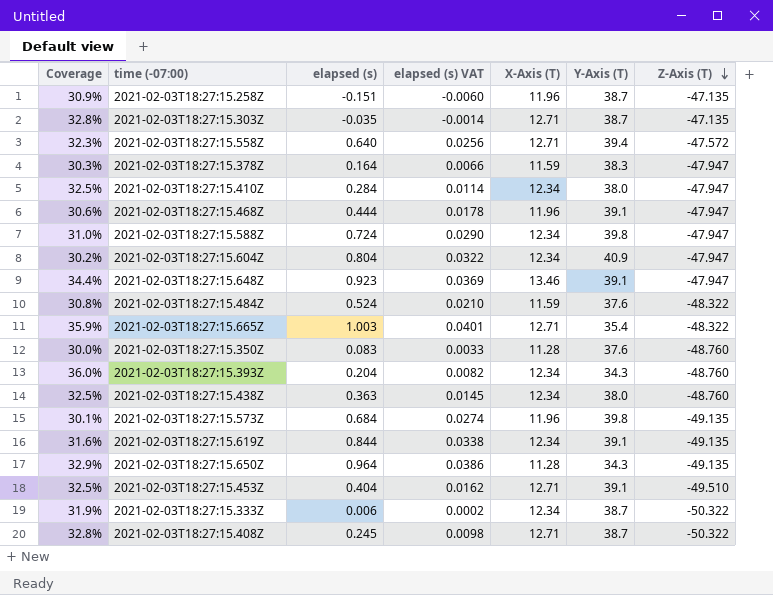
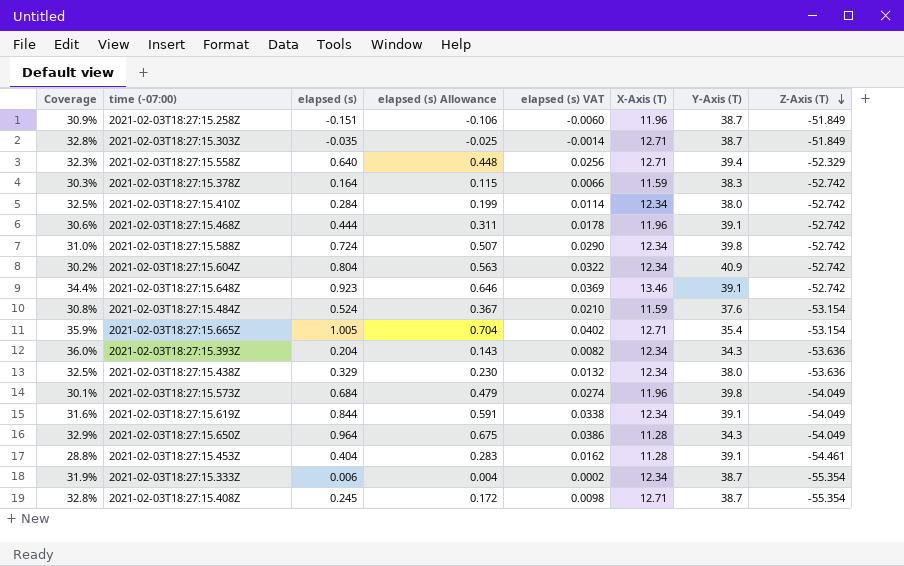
column elapsed (s) Allowance | formula: none -> [elapsed (s)] * 0.7
row 2021-02-03T18:27:15.350Z: 30.0% | 0.083 | 0.0033 | 11.28 | 37.6 | -48.760 -> none
2021-02-03T18:27:15.258Z | Z-Axis (T): -47.135 -> -51.849
2021-02-03T18:27:15.303Z | Z-Axis (T): -47.135 -> -51.849
2021-02-03T18:27:15.558Z | Z-Axis (T): -47.572 -> -52.329
2021-02-03T18:27:15.378Z | Z-Axis (T): -47.947 -> -52.742
2021-02-03T18:27:15.410Z | Z-Axis (T): -47.947 -> -52.742
2021-02-03T18:27:15.468Z | Z-Axis (T): -47.947 -> -52.742
2021-02-03T18:27:15.588Z | Z-Axis (T): -47.947 -> -52.742
2021-02-03T18:27:15.604Z | Z-Axis (T): -47.947 -> -52.742
2021-02-03T18:27:15.648Z | Z-Axis (T): -47.947 -> -52.742
2021-02-03T18:27:15.484Z | Z-Axis (T): -48.322 -> -53.154
2021-02-03T18:27:15.665Z | elapsed (s): 1.003 -> 1.005
2021-02-03T18:27:15.665Z | elapsed (s) VAT: 0.0401 -> 0.0402
2021-02-03T18:27:15.665Z | Z-Axis (T): -48.322 -> -53.154
2021-02-03T18:27:15.393Z | Z-Axis (T): -48.760 -> -53.636
2021-02-03T18:27:15.438Z | elapsed (s): 0.363 -> 0.329
2021-02-03T18:27:15.438Z | elapsed (s) VAT: 0.0145 -> 0.0132
2021-02-03T18:27:15.438Z | Z-Axis (T): -48.760 -> -53.636
2021-02-03T18:27:15.573Z | Z-Axis (T): -49.135 -> -54.049
2021-02-03T18:27:15.619Z | Z-Axis (T): -49.135 -> -54.049
2021-02-03T18:27:15.650Z | Z-Axis (T): -49.135 -> -54.049
2021-02-03T18:27:15.453Z | Coverage: 32.5% -> 28.8%
2021-02-03T18:27:15.453Z | X-Axis (T): 12.71 -> 11.28
2021-02-03T18:27:15.453Z | Z-Axis (T): -49.510 -> -54.461
2021-02-03T18:27:15.333Z | Z-Axis (T): -50.322 -> -55.354
2021-02-03T18:27:15.408Z | Z-Axis (T): -50.322 -> -55.354

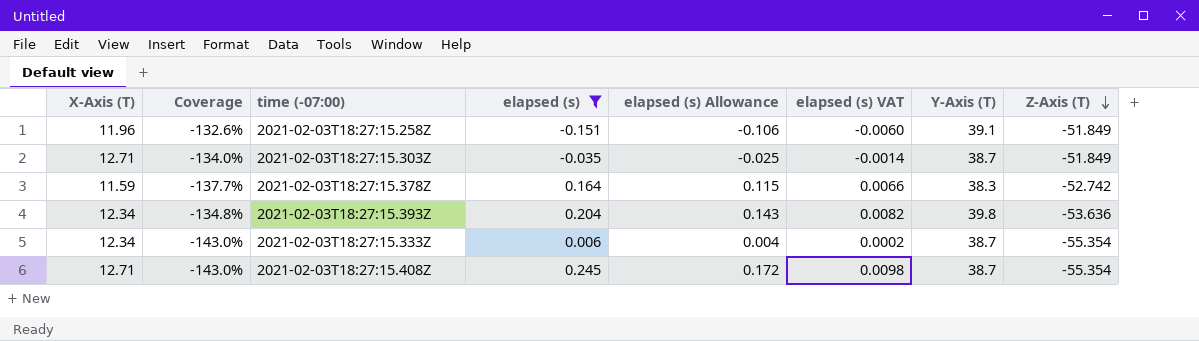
filter: none -> elapsed (s) <= 0.245
column X-Axis (T) | position: 6 -> 1
column Coverage | formula: [X-Axis (T)] / [Y-Axis (T)] -> [Z-Axis (T)] / [Y-Axis (T)]
2021-02-03T18:27:15.258Z | Y-Axis (T): 38.7 -> 39.1
2021-02-03T18:27:15.393Z | Y-Axis (T): 34.3 -> 39.8

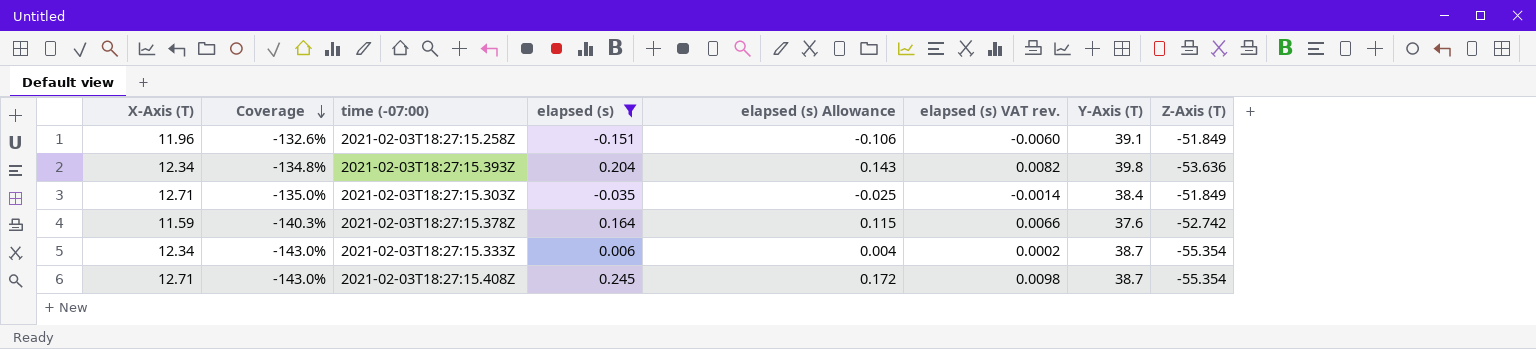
row order: Z-Axis (T) descending -> Coverage descending
column name: elapsed (s) VAT -> elapsed (s) VAT rev.
2021-02-03T18:27:15.303Z | Coverage: -134.0% -> -135.0%
2021-02-03T18:27:15.303Z | Y-Axis (T): 38.7 -> 38.4
2021-02-03T18:27:15.378Z | Coverage: -137.7% -> -140.3%
2021-02-03T18:27:15.378Z | Y-Axis (T): 38.3 -> 37.6

